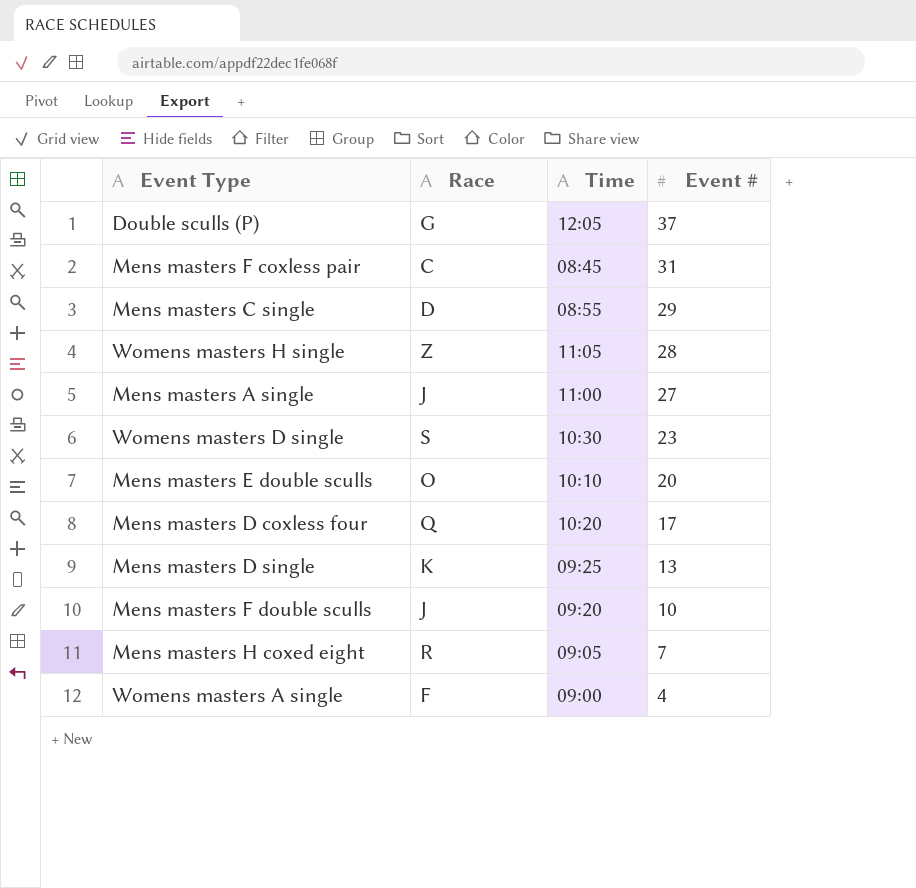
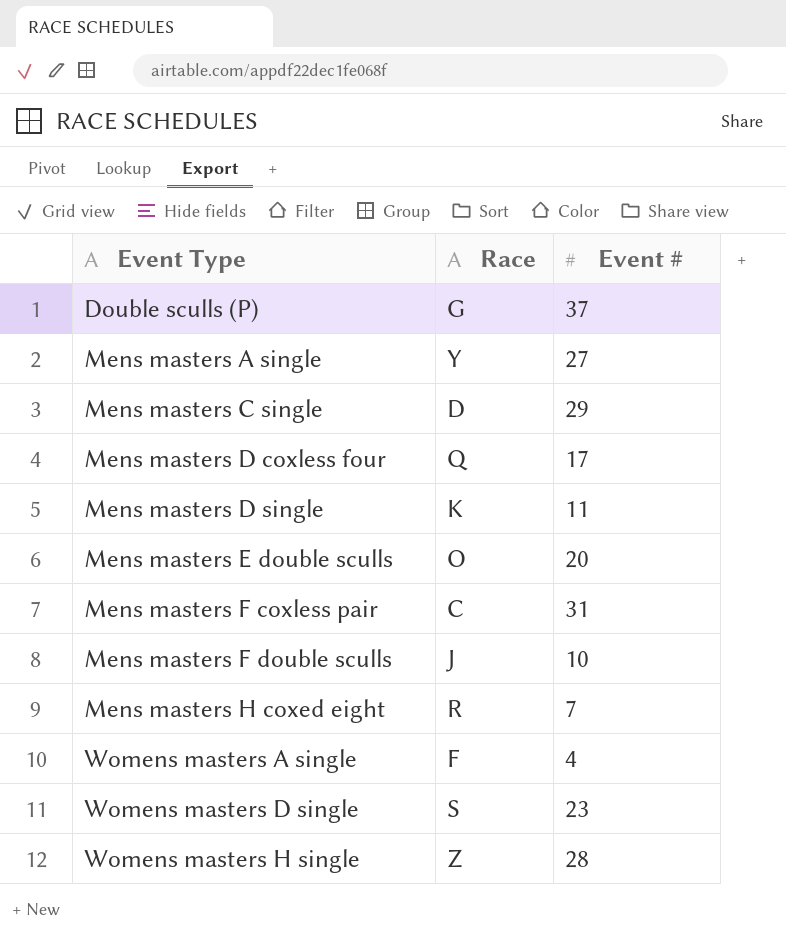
row order: Event # descending -> Event Type ascending
column Time | position: 3 -> none
Mens masters A single | Race: J -> Y
Mens masters D single | Event #: 13 -> 11

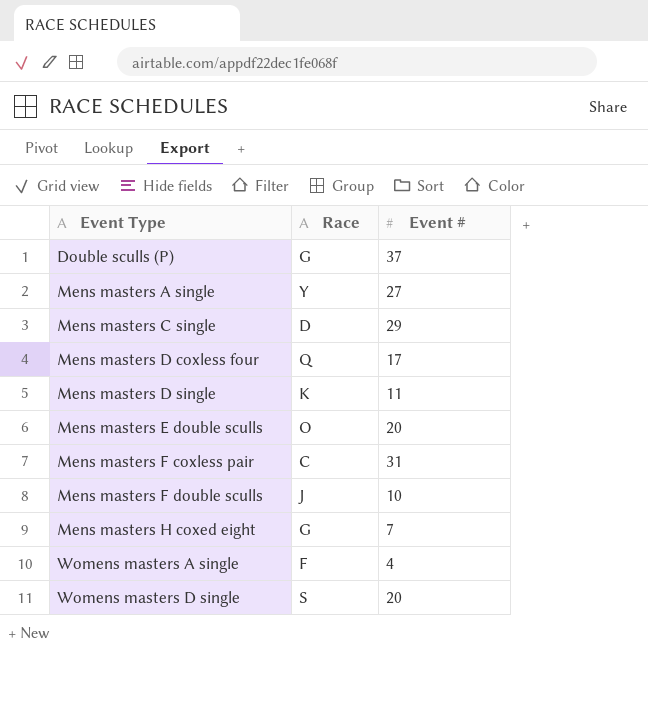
row Womens masters H single: Z | 28 -> none
Mens masters H coxed eight | Race: R -> G
Womens masters D single | Event #: 23 -> 20

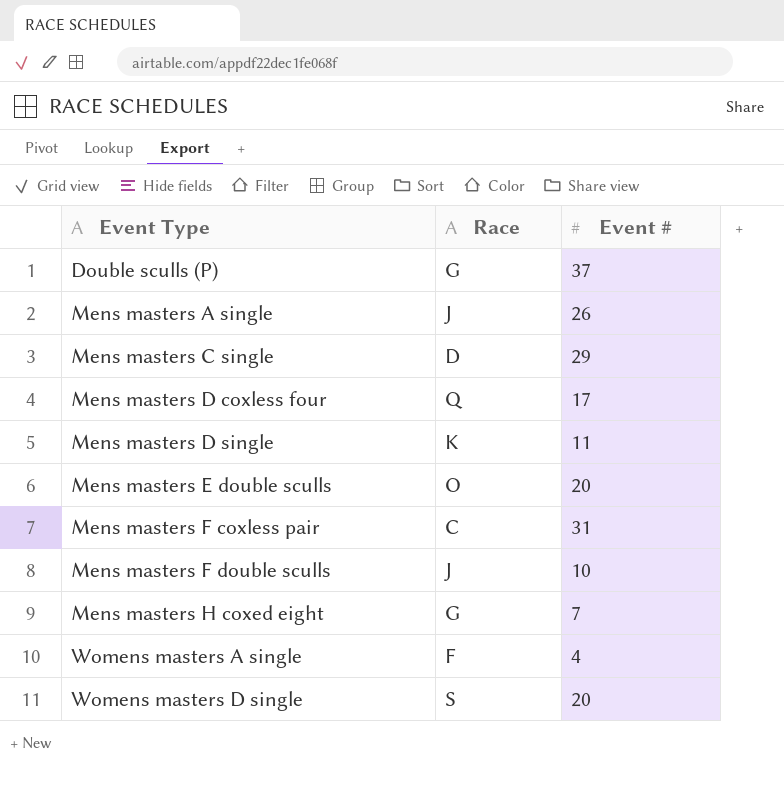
Mens masters A single | Race: Y -> J
Mens masters A single | Event #: 27 -> 26

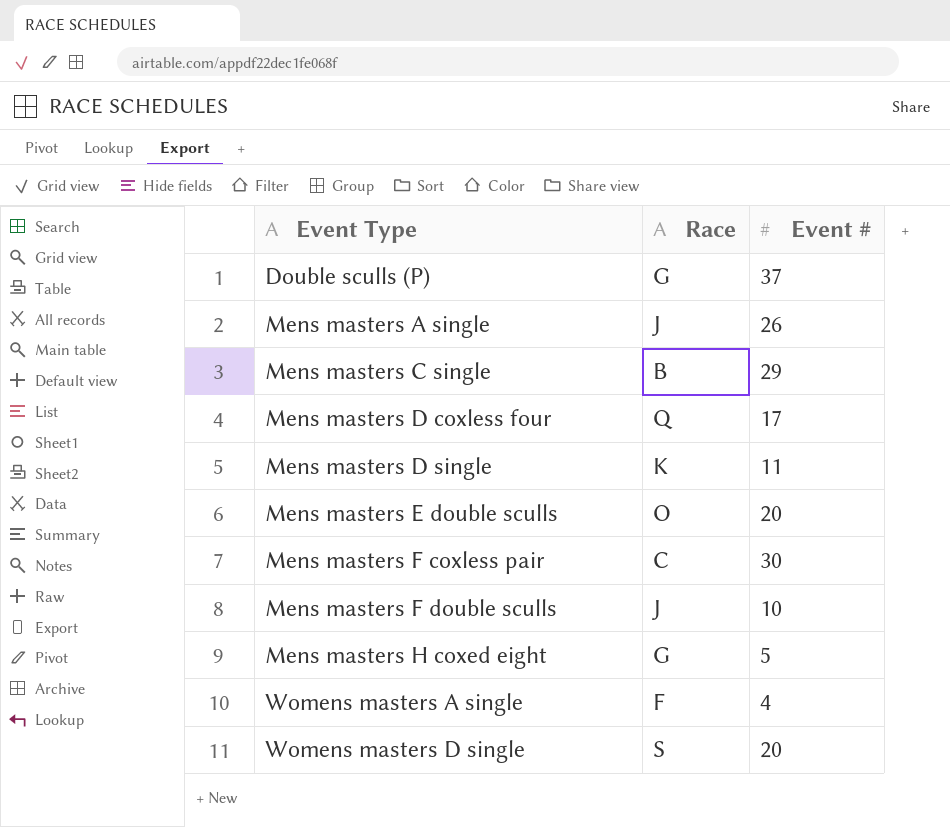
Mens masters C single | Race: D -> B
Mens masters F coxless pair | Event #: 31 -> 30
Mens masters H coxed eight | Event #: 7 -> 5

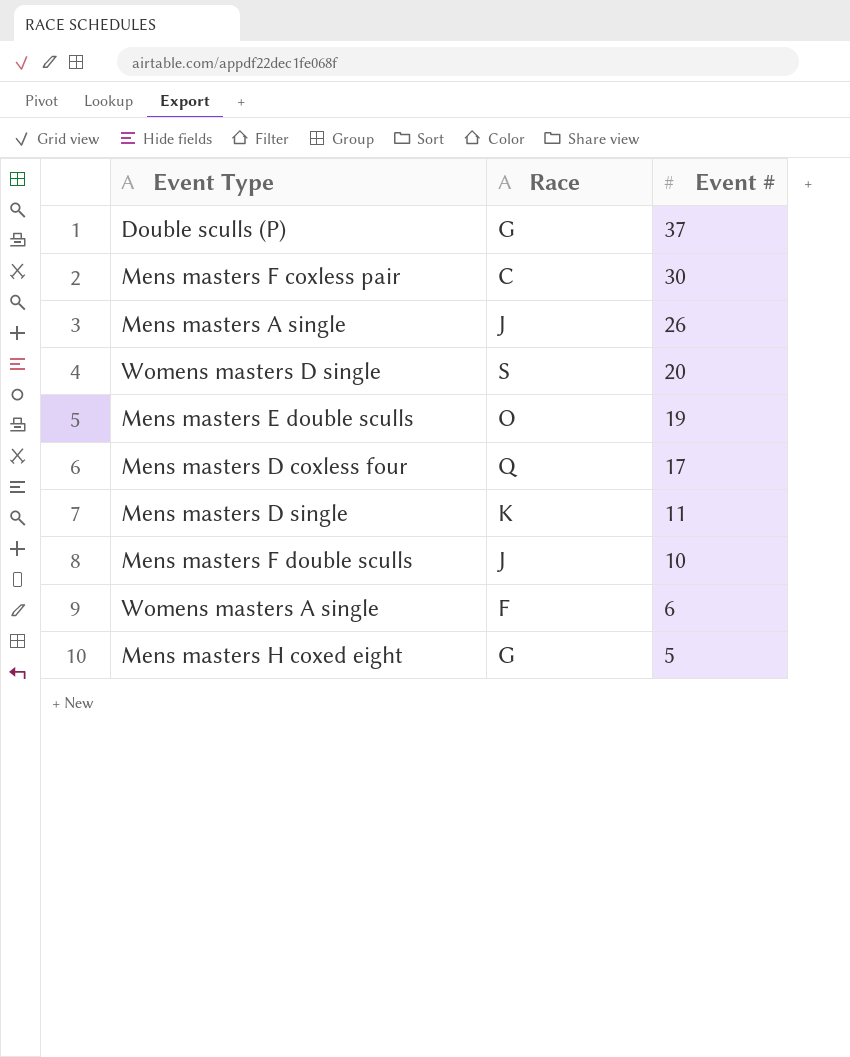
row order: Event Type ascending -> Event # descending
row Mens masters C single: B | 29 -> none
Mens masters E double sculls | Event #: 20 -> 19
Womens masters A single | Event #: 4 -> 6

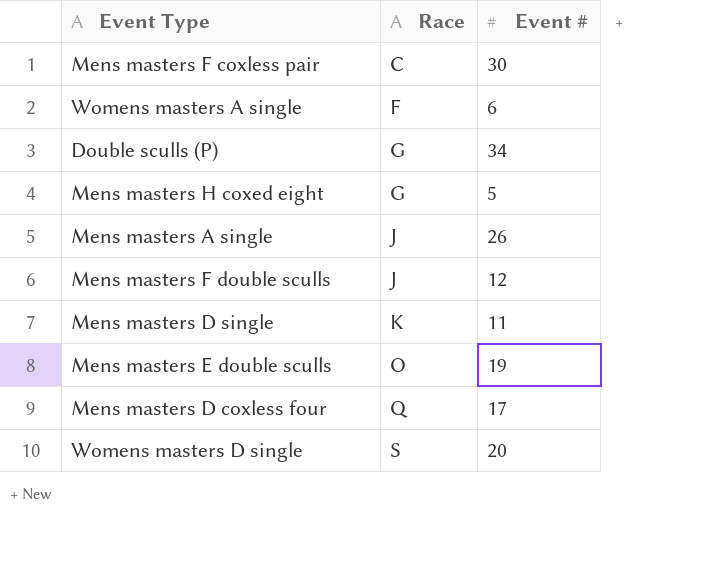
row order: Event # descending -> Race ascending
Double sculls (P) | Event #: 37 -> 34
Mens masters F double sculls | Event #: 10 -> 12

